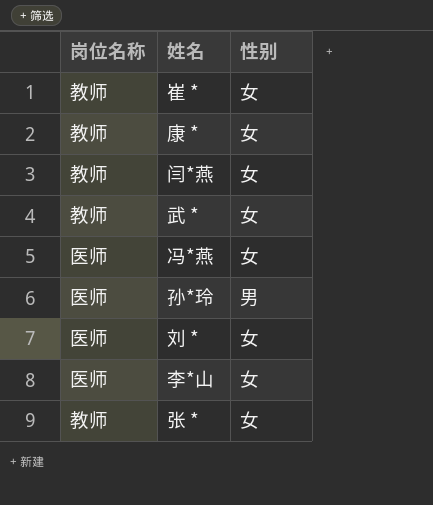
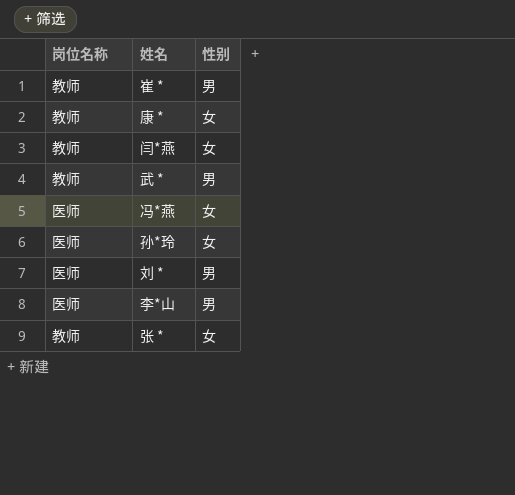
崔 * | 性别: 女 -> 男
武 * | 性别: 女 -> 男
孙*玲 | 性别: 男 -> 女
刘 * | 性别: 女 -> 男
李*山 | 性别: 女 -> 男

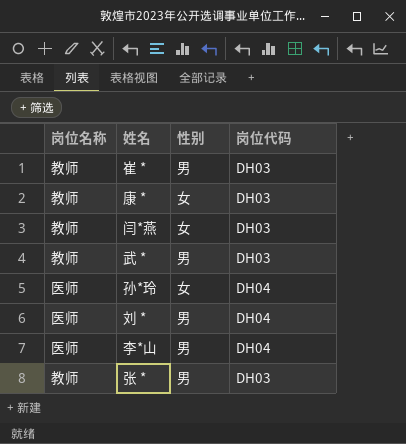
column 岗位代码 | position: none -> 4
row 冯*燕: 医师 | 女 -> none
张 * | 性别: 女 -> 男

